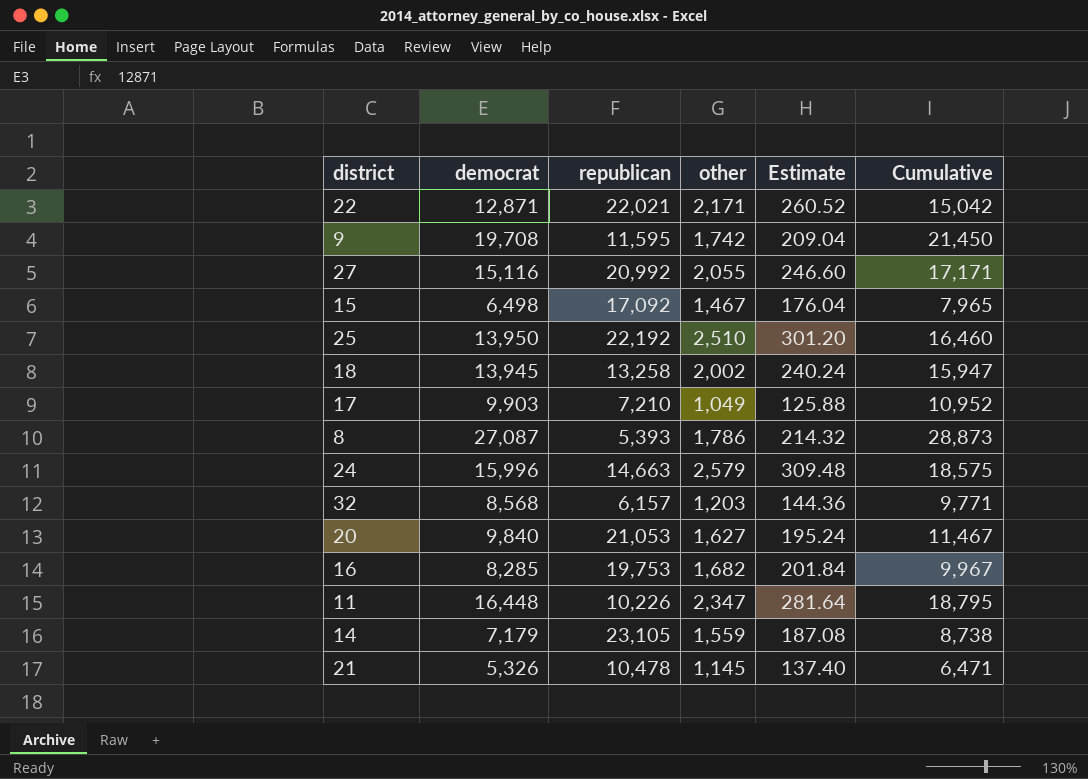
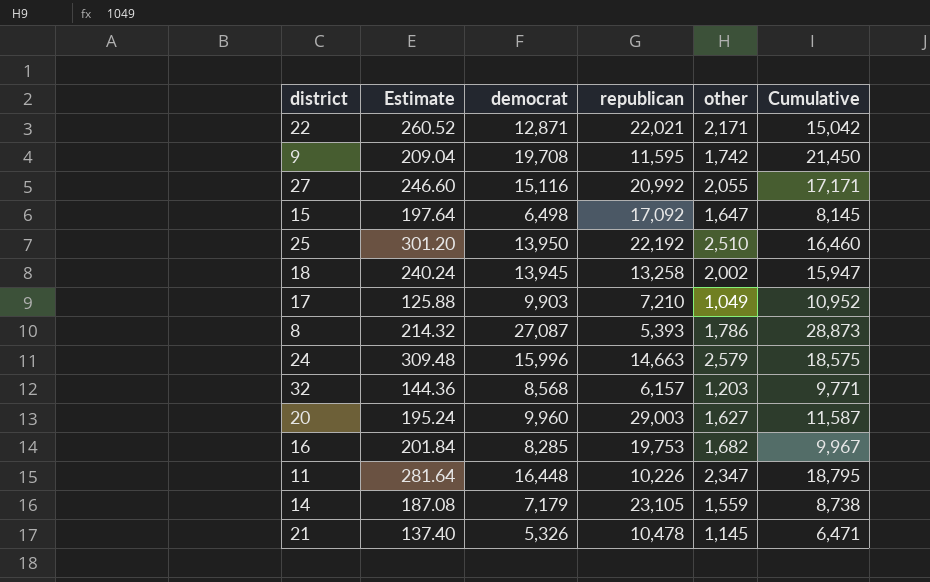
column Estimate | position: 5 -> 2
15 | Estimate: 176.04 -> 197.64
15 | other: 1,467 -> 1,647
15 | Cumulative: 7,965 -> 8,145
20 | democrat: 9,840 -> 9,960
20 | republican: 21,053 -> 29,003
20 | Cumulative: 11,467 -> 11,587

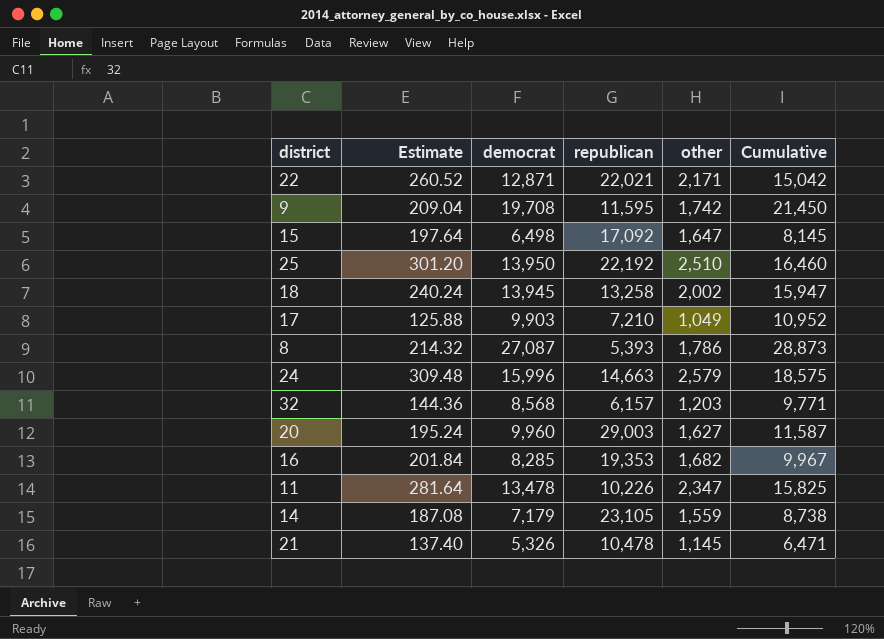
row 27: 246.60 | 15,116 | 20,992 | 2,055 | 17,171 -> none
16 | republican: 19,753 -> 19,353
11 | democrat: 16,448 -> 13,478
11 | Cumulative: 18,795 -> 15,825

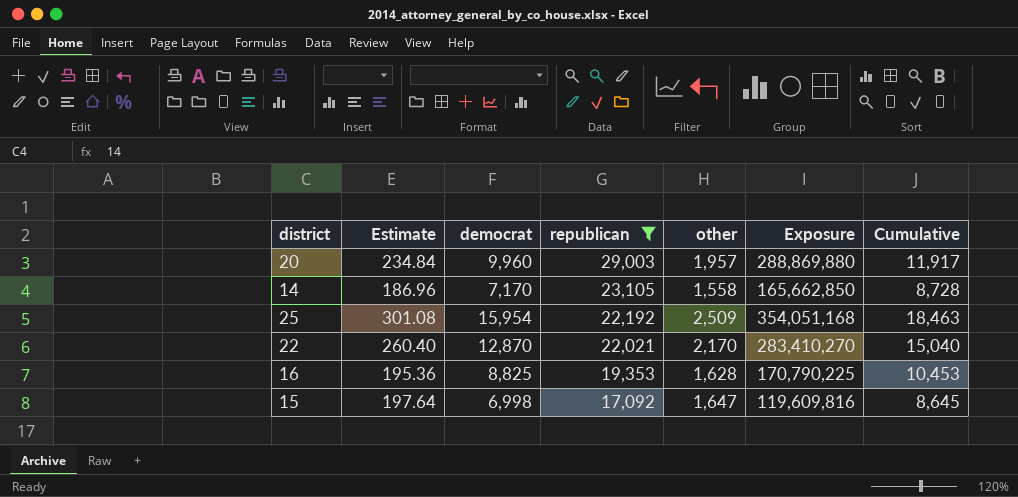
filter: none -> republican >= 17,092
row order: none -> republican descending
column Exposure | formula: none -> [democrat] * [republican]
20 | Estimate: 195.24 -> 234.84
20 | other: 1,627 -> 1,957
20 | Cumulative: 11,587 -> 11,917
14 | Estimate: 187.08 -> 186.96
14 | democrat: 7,179 -> 7,170
14 | other: 1,559 -> 1,558
14 | Cumulative: 8,738 -> 8,728
25 | Estimate: 301.20 -> 301.08
25 | democrat: 13,950 -> 15,954
25 | other: 2,510 -> 2,509
25 | Cumulative: 16,460 -> 18,463
22 | Estimate: 260.52 -> 260.40
22 | democrat: 12,871 -> 12,870
22 | other: 2,171 -> 2,170
22 | Cumulative: 15,042 -> 15,040
16 | Estimate: 201.84 -> 195.36
16 | democrat: 8,285 -> 8,825
16 | other: 1,682 -> 1,628
16 | Cumulative: 9,967 -> 10,453
15 | democrat: 6,498 -> 6,998
15 | Cumulative: 8,145 -> 8,645

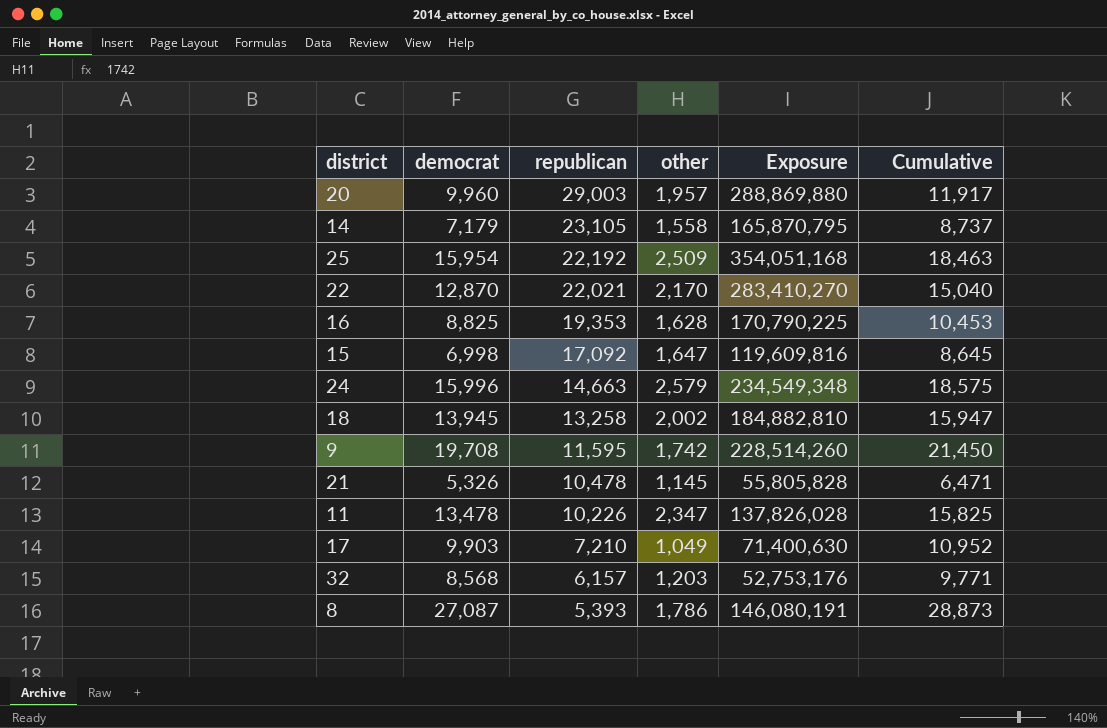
filter: republican >= 17,092 -> none
column Estimate | formula: [other] * 0.12 -> none
14 | democrat: 7,170 -> 7,179
14 | Exposure: 165,662,850 -> 165,870,795
14 | Cumulative: 8,728 -> 8,737

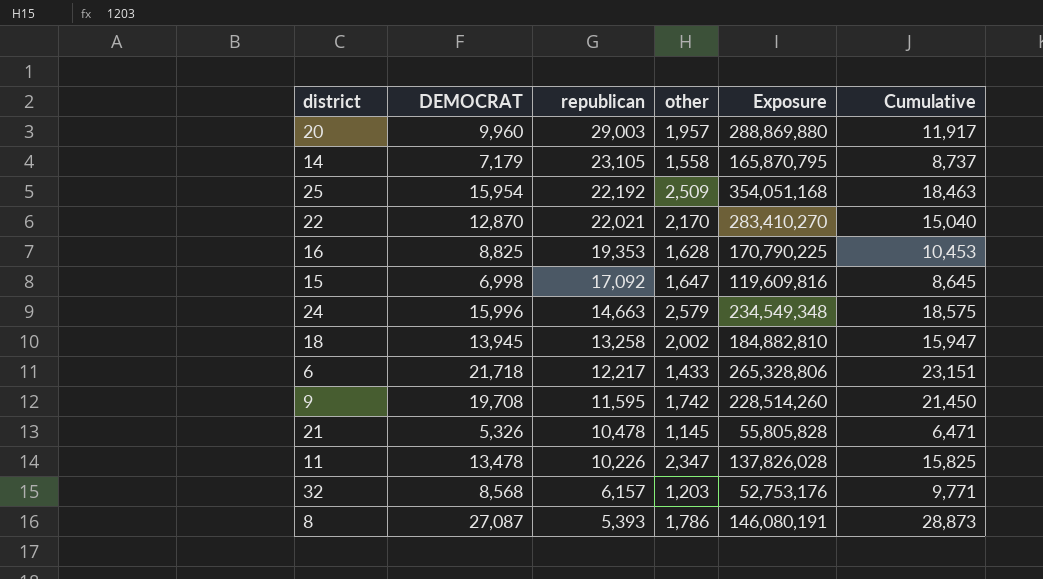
column name: democrat -> DEMOCRAT
row 17: 9,903 | 7,210 | 1,049 | 71,400,630 | 10,952 -> none
row 6: none -> 21,718 | 12,217 | 1,433 | 265,328,806 | 23,151

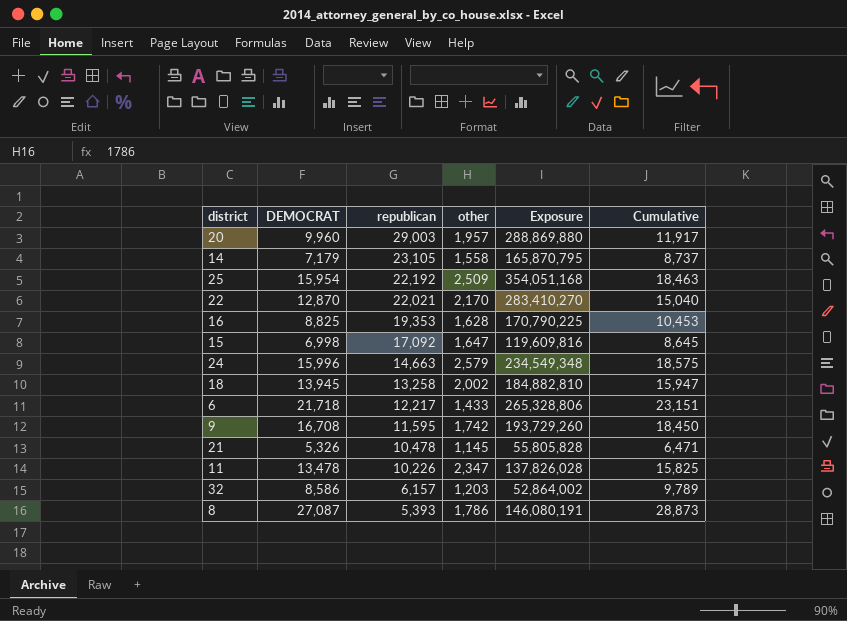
9 | DEMOCRAT: 19,708 -> 16,708
9 | Exposure: 228,514,260 -> 193,729,260
9 | Cumulative: 21,450 -> 18,450
32 | DEMOCRAT: 8,568 -> 8,586
32 | Exposure: 52,753,176 -> 52,864,002
32 | Cumulative: 9,771 -> 9,789

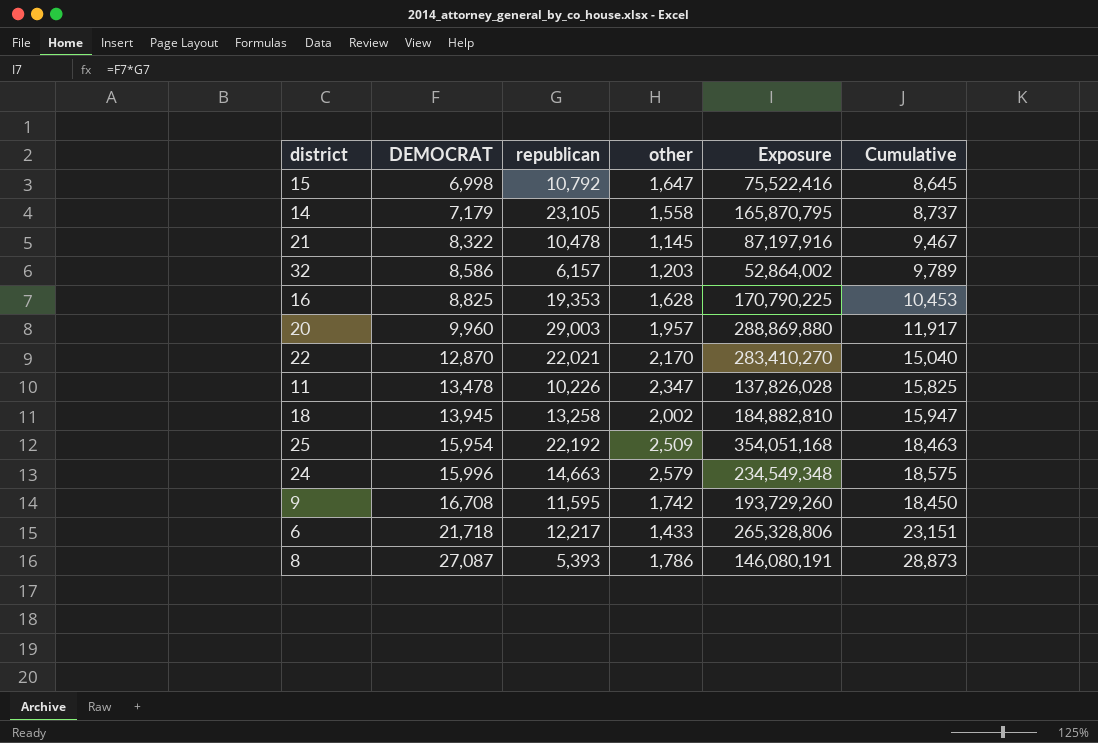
row order: republican descending -> DEMOCRAT ascending
15 | republican: 17,092 -> 10,792
15 | Exposure: 119,609,816 -> 75,522,416
21 | DEMOCRAT: 5,326 -> 8,322
21 | Exposure: 55,805,828 -> 87,197,916
21 | Cumulative: 6,471 -> 9,467

